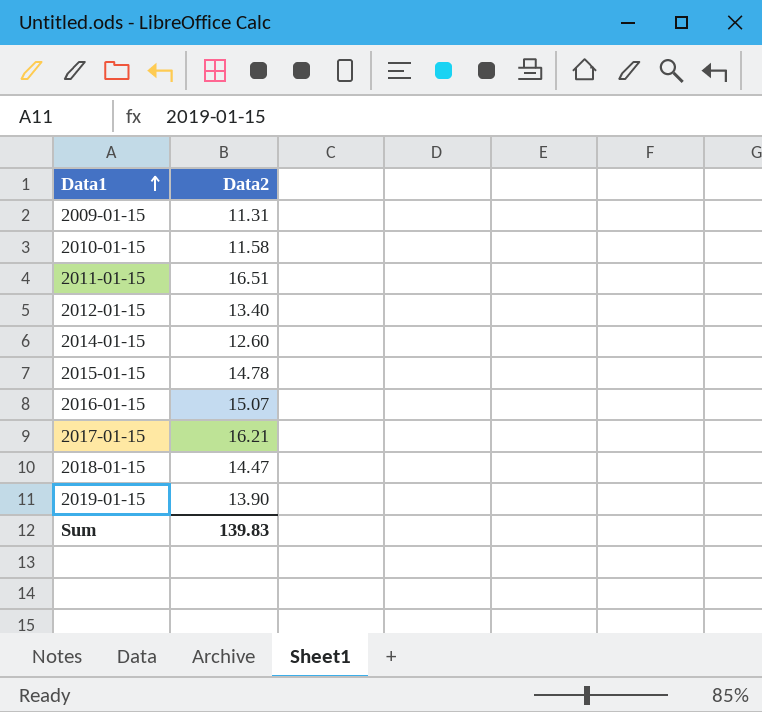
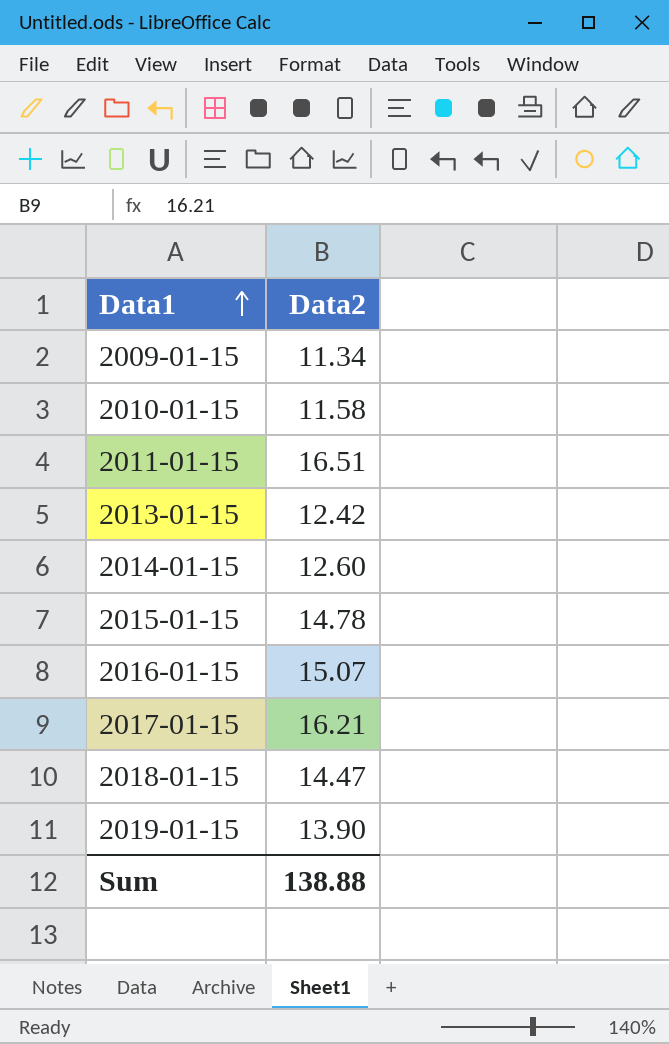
row 2012-01-15: 13.40 -> none
2009-01-15 | Data2: 11.31 -> 11.34
row 2013-01-15: none -> 12.42
Sum | Data2: 139.83 -> 138.88

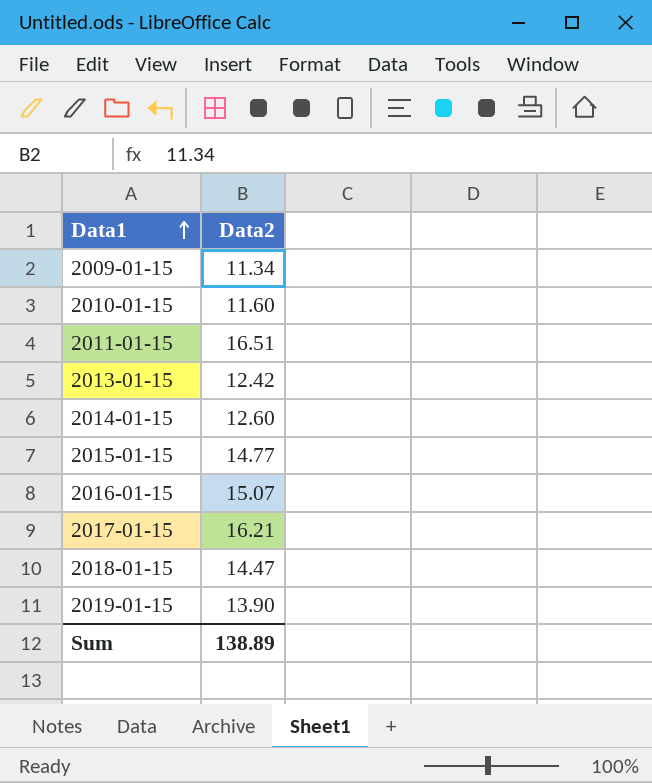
2010-01-15 | Data2: 11.58 -> 11.60
2015-01-15 | Data2: 14.78 -> 14.77
Sum | Data2: 138.88 -> 138.89

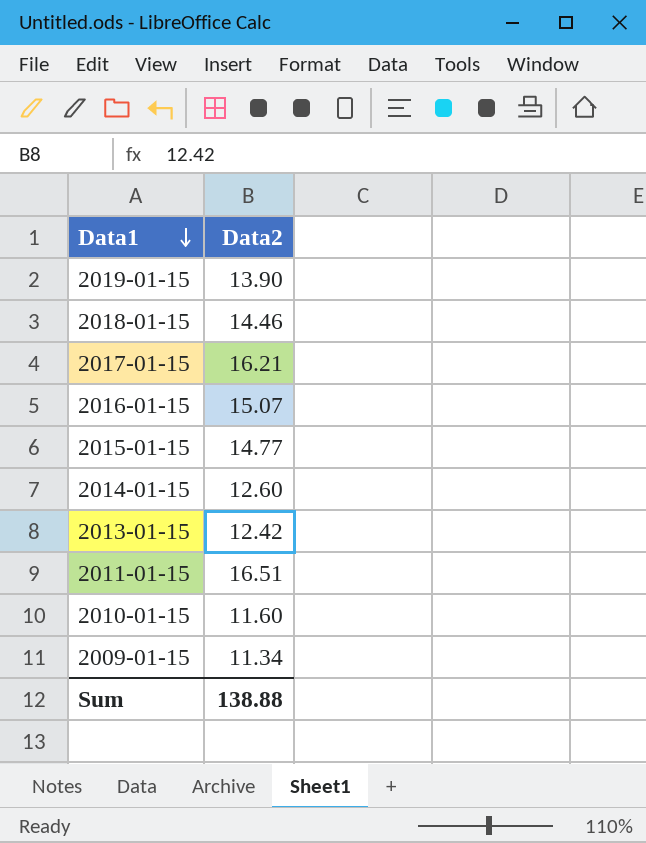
row order: Data1 ascending -> Data1 descending
2018-01-15 | Data2: 14.47 -> 14.46
Sum | Data2: 138.89 -> 138.88

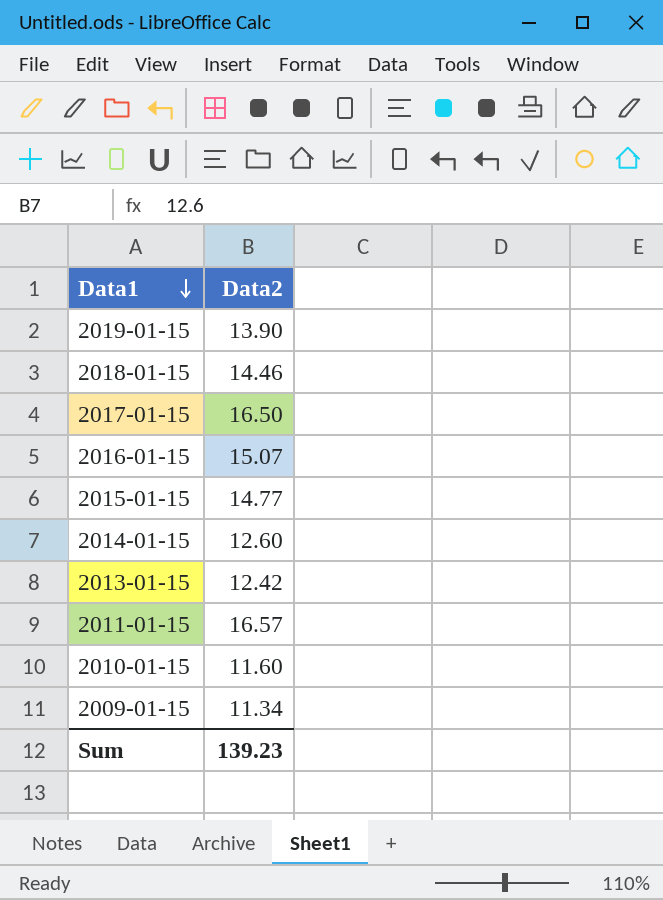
2017-01-15 | Data2: 16.21 -> 16.50
2011-01-15 | Data2: 16.51 -> 16.57
Sum | Data2: 138.88 -> 139.23

